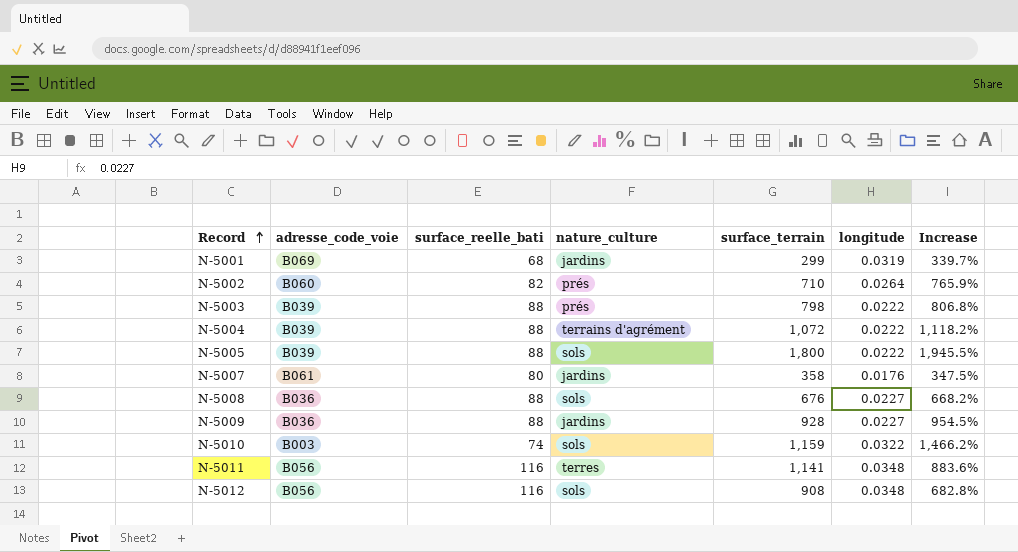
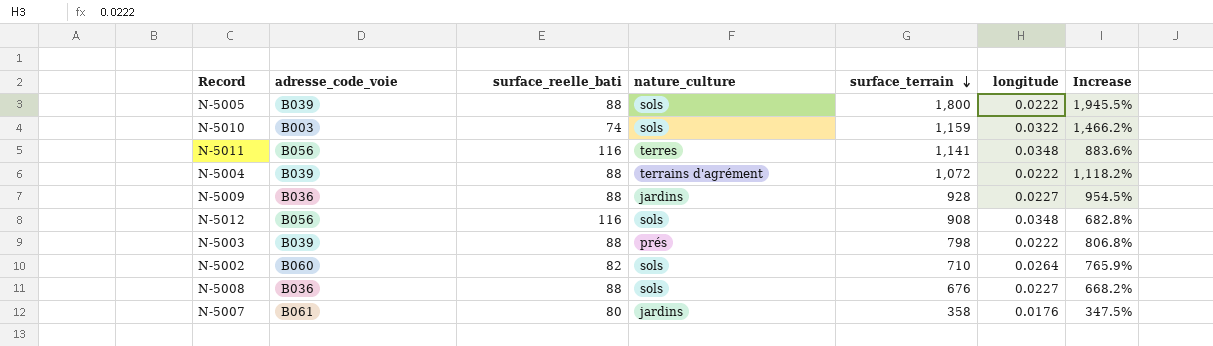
row order: Record ascending -> surface_terrain descending
row N-5001: B069 | 68 | jardins | 299 | 0.0319 | 339.7% -> none
N-5002 | nature_culture: prés -> sols

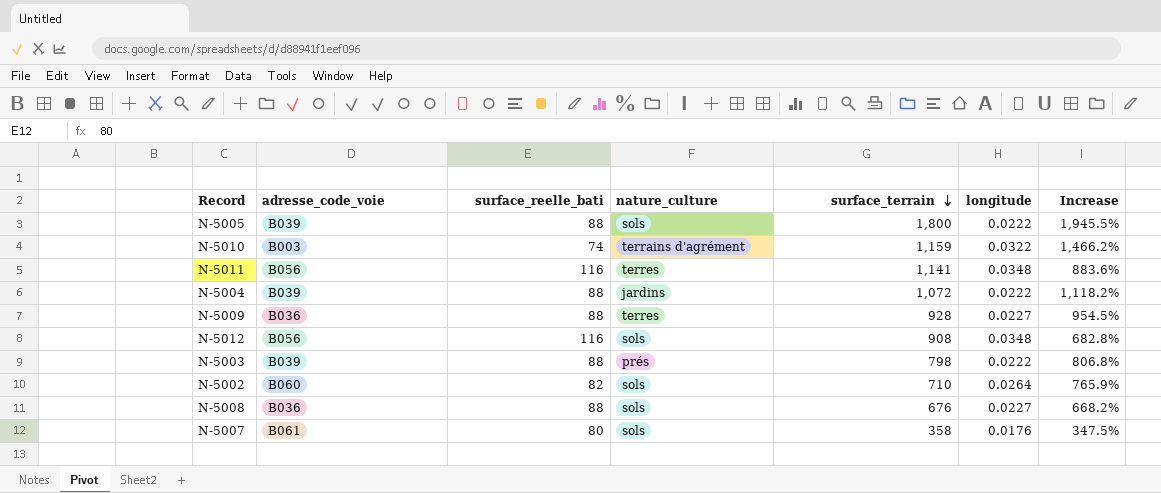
N-5010 | nature_culture: sols -> terrains d'agrément
N-5004 | nature_culture: terrains d'agrément -> jardins
N-5009 | nature_culture: jardins -> terres
N-5007 | nature_culture: jardins -> sols

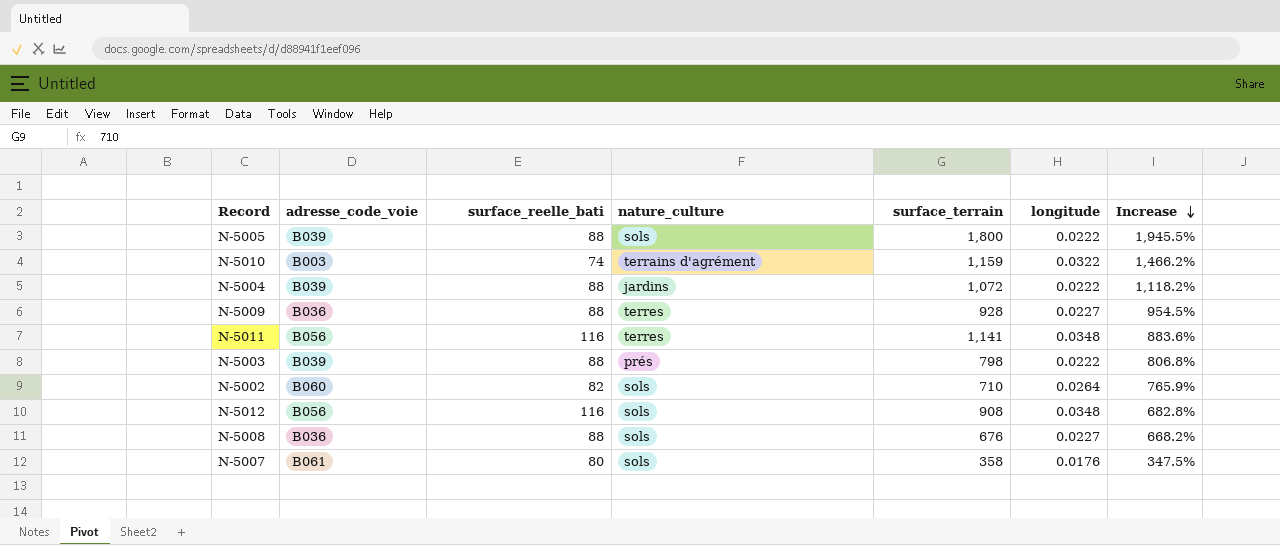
row order: surface_terrain descending -> Increase descending

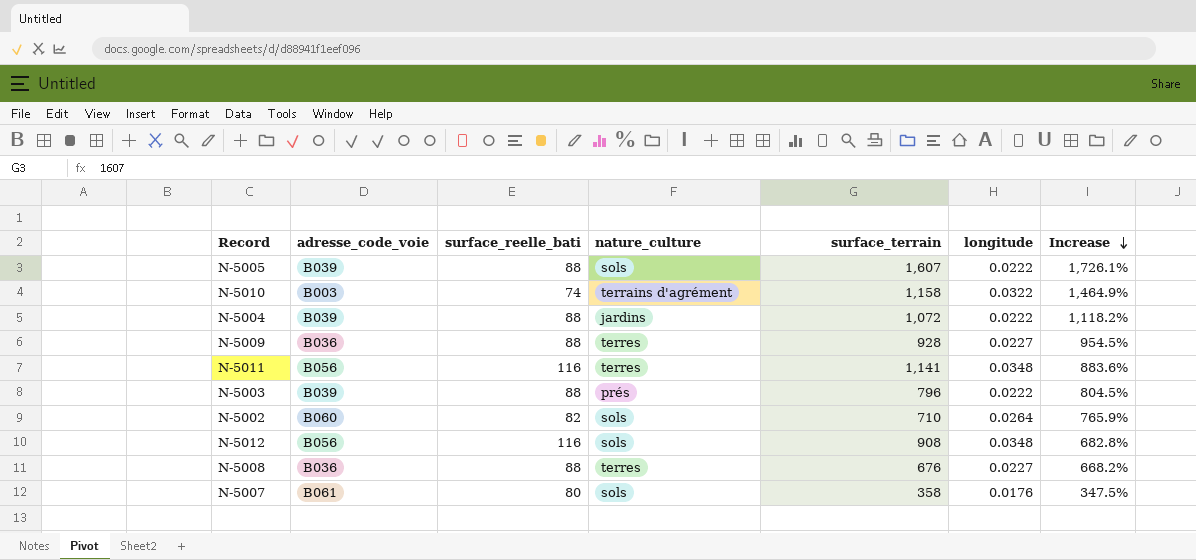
N-5005 | surface_terrain: 1,800 -> 1,607
N-5005 | Increase: 1,945.5% -> 1,726.1%
N-5010 | surface_terrain: 1,159 -> 1,158
N-5010 | Increase: 1,466.2% -> 1,464.9%
N-5003 | surface_terrain: 798 -> 796
N-5003 | Increase: 806.8% -> 804.5%
N-5008 | nature_culture: sols -> terres

